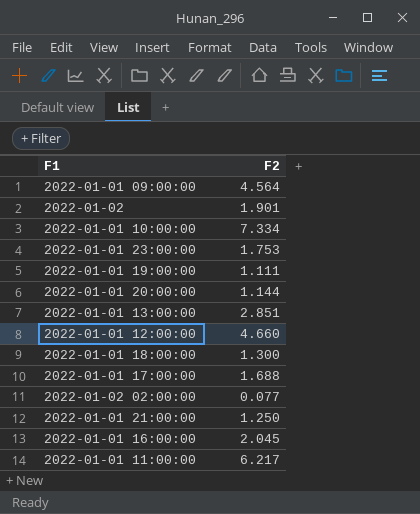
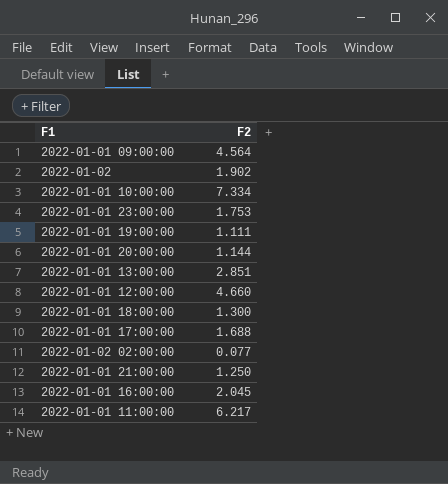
2022-01-02 | F2: 1.901 -> 1.902

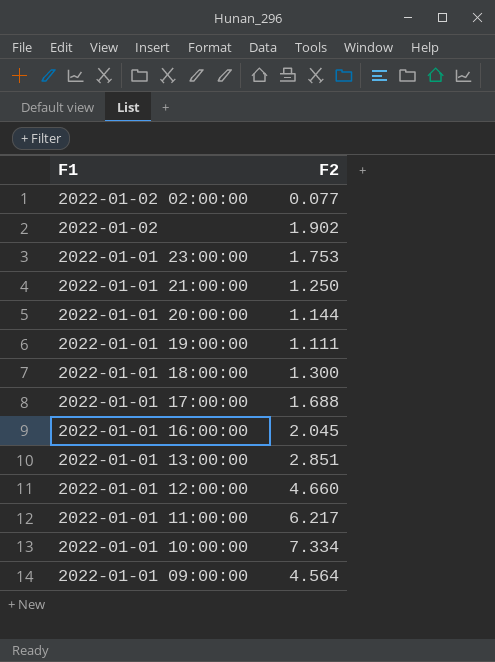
row order: none -> F1 descending

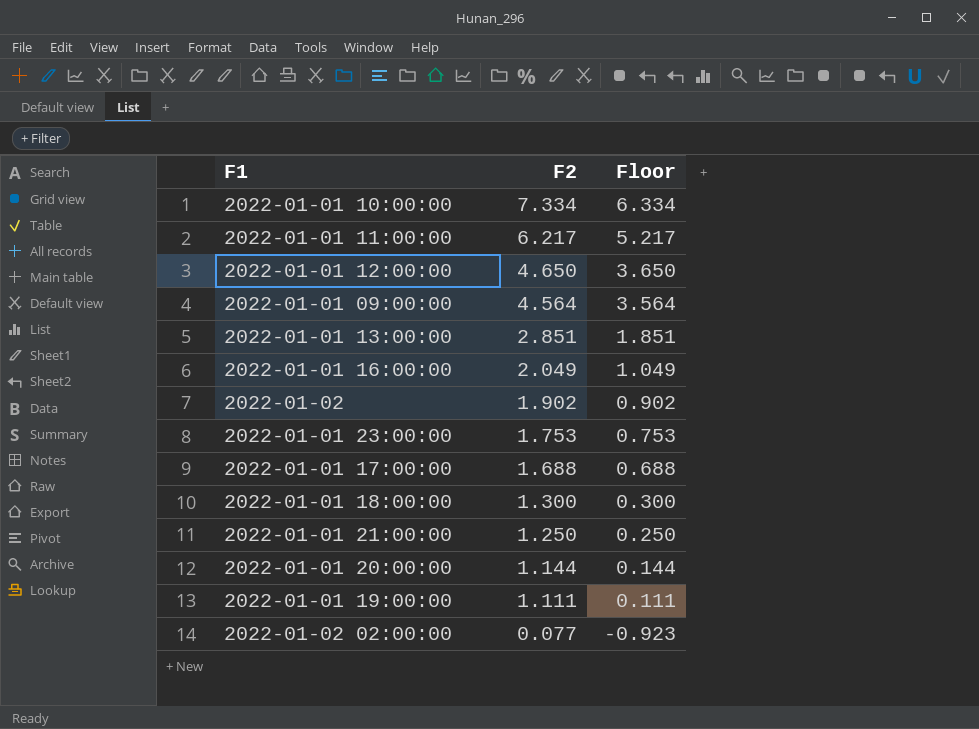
row order: F1 descending -> F2 descending
column Floor | formula: none -> [F2] - 1
2022-01-01 12:00:00 | F2: 4.660 -> 4.650
2022-01-01 16:00:00 | F2: 2.045 -> 2.049

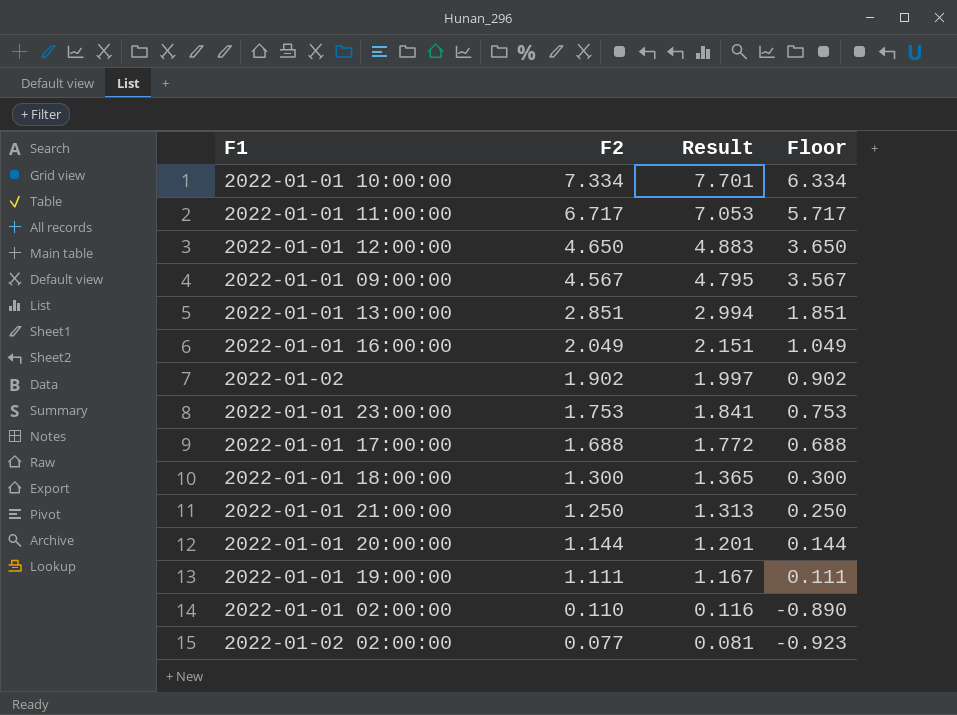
column Result | formula: none -> [F2] * 1.05
2022-01-01 11:00:00 | F2: 6.217 -> 6.717
2022-01-01 11:00:00 | Floor: 5.217 -> 5.717
2022-01-01 09:00:00 | F2: 4.564 -> 4.567
2022-01-01 09:00:00 | Floor: 3.564 -> 3.567
row 2022-01-01 02:00:00: none -> 0.110 | 0.116 | -0.890

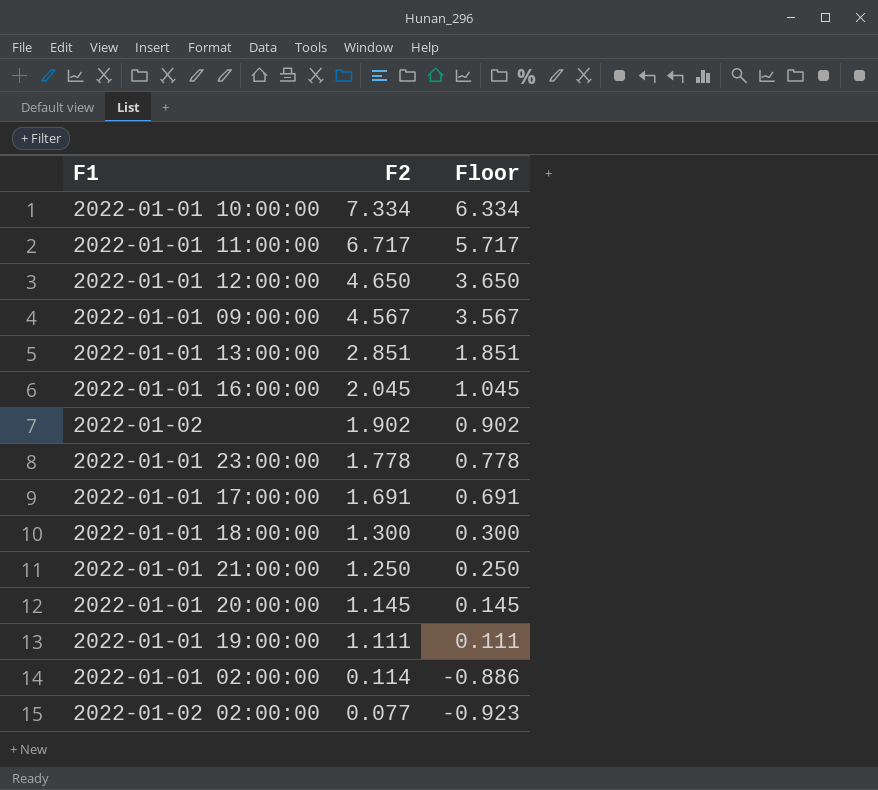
column Result | formula: [F2] * 1.05 -> none
2022-01-01 16:00:00 | F2: 2.049 -> 2.045
2022-01-01 16:00:00 | Floor: 1.049 -> 1.045
2022-01-01 23:00:00 | F2: 1.753 -> 1.778
2022-01-01 23:00:00 | Floor: 0.753 -> 0.778
2022-01-01 17:00:00 | F2: 1.688 -> 1.691
2022-01-01 17:00:00 | Floor: 0.688 -> 0.691
2022-01-01 20:00:00 | F2: 1.144 -> 1.145
2022-01-01 20:00:00 | Floor: 0.144 -> 0.145
2022-01-01 02:00:00 | F2: 0.110 -> 0.114
2022-01-01 02:00:00 | Floor: -0.890 -> -0.886

